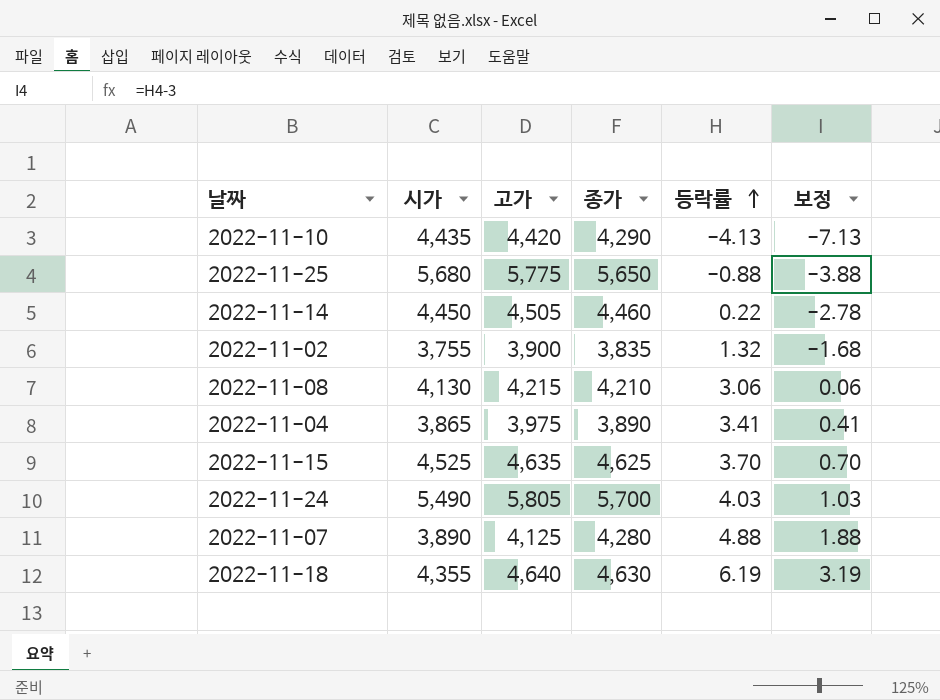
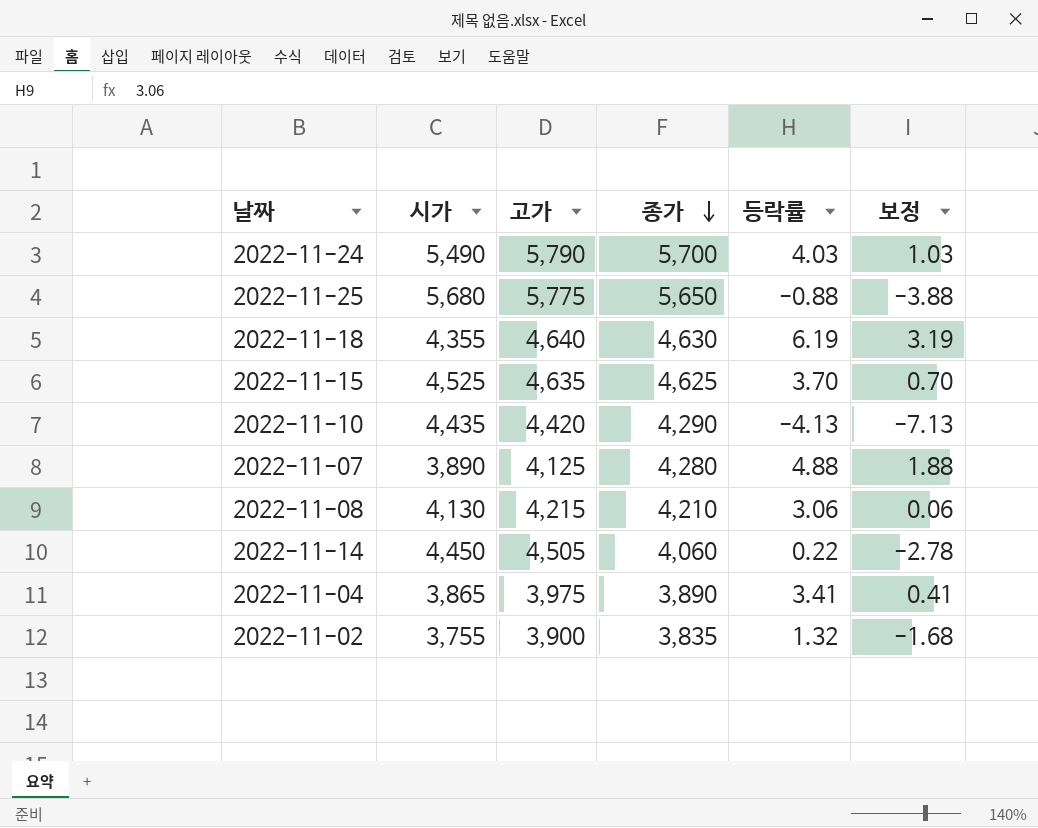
row order: 등락률 ascending -> 종가 descending
2022-11-24 | 고가: 5,805 -> 5,790
2022-11-14 | 종가: 4,460 -> 4,060

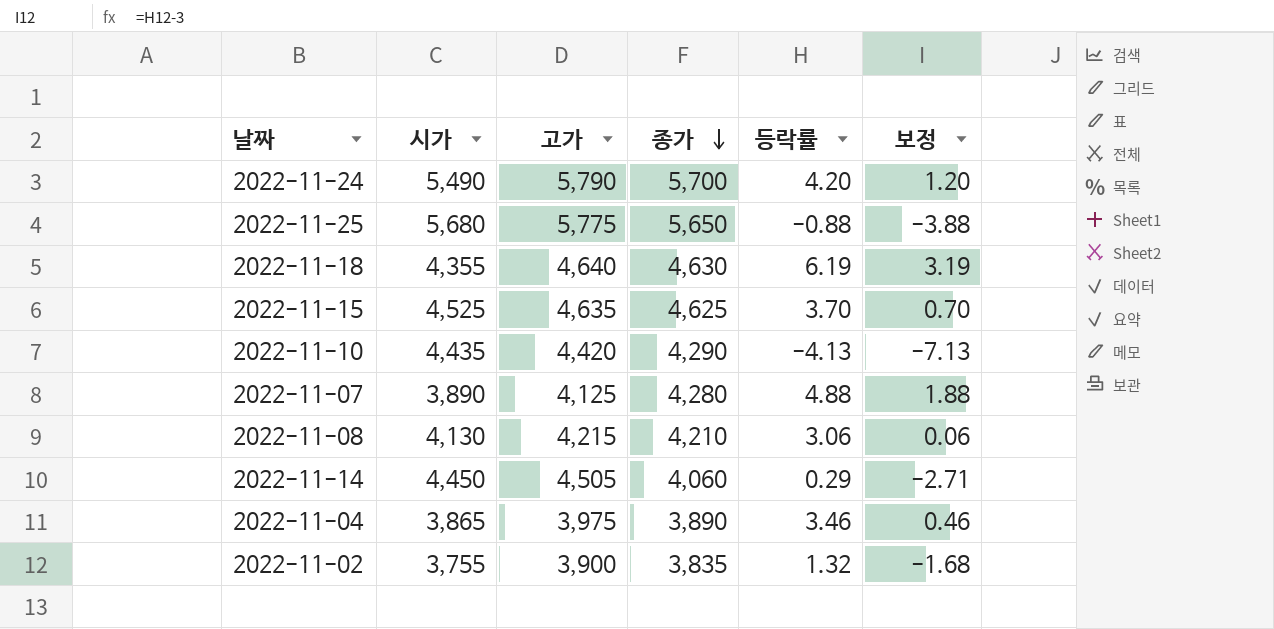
2022-11-24 | 등락률: 4.03 -> 4.20
2022-11-24 | 보정: 1.03 -> 1.20
2022-11-14 | 등락률: 0.22 -> 0.29
2022-11-14 | 보정: -2.78 -> -2.71
2022-11-04 | 등락률: 3.41 -> 3.46
2022-11-04 | 보정: 0.41 -> 0.46

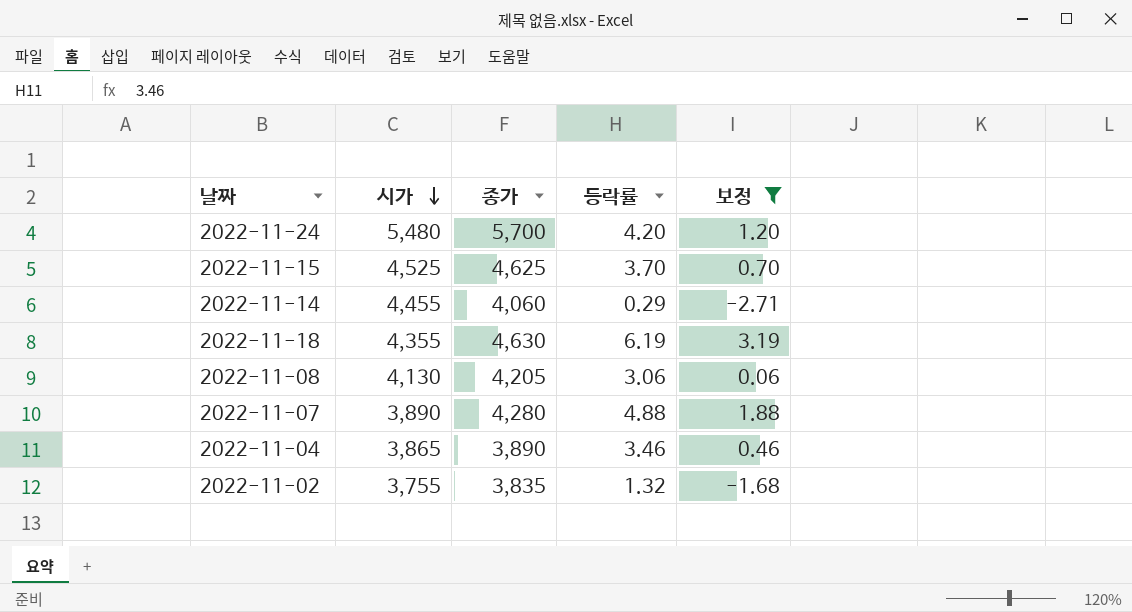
filter: none -> 보정 >= -2.71
row order: 종가 descending -> 시가 descending
column 고가 | position: 3 -> none
2022-11-24 | 시가: 5,490 -> 5,480
2022-11-14 | 시가: 4,450 -> 4,455
2022-11-08 | 종가: 4,210 -> 4,205

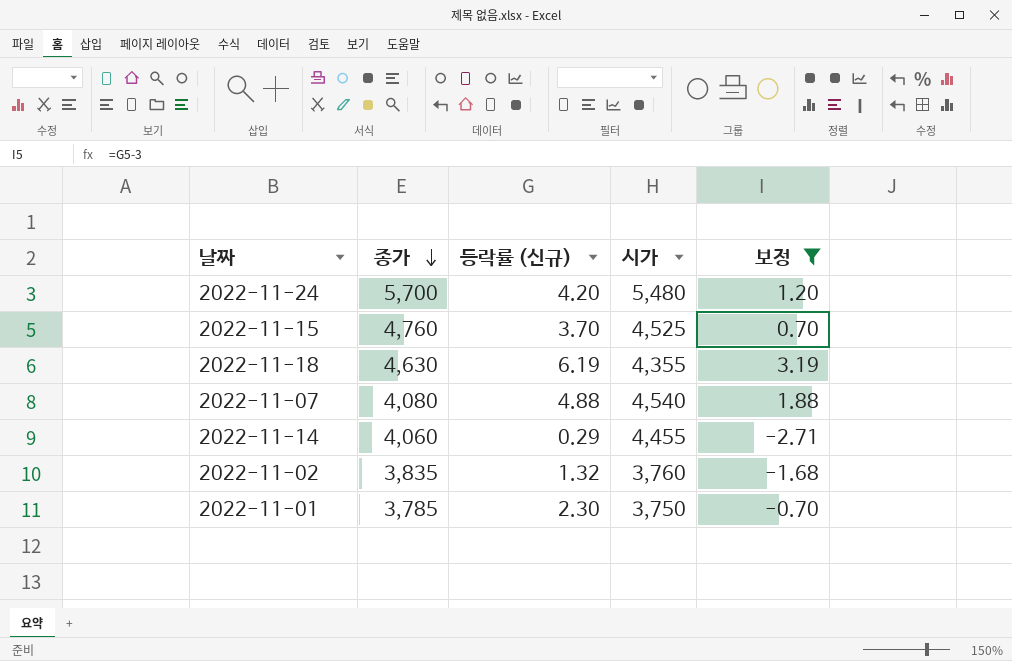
row order: 시가 descending -> 종가 descending
column name: 등락률 -> 등락률 (신규)
column 시가 | position: 2 -> 4
row 2022-11-08: 4,130 | 4,205 | 3.06 | 0.06 -> none
row 2022-11-04: 3,865 | 3,890 | 3.46 | 0.46 -> none
2022-11-15 | 종가: 4,625 -> 4,760
2022-11-07 | 종가: 4,280 -> 4,080
2022-11-07 | 시가: 3,890 -> 4,540
2022-11-02 | 시가: 3,755 -> 3,760
row 2022-11-01: none -> 3,785 | 2.30 | 3,750 | -0.70

